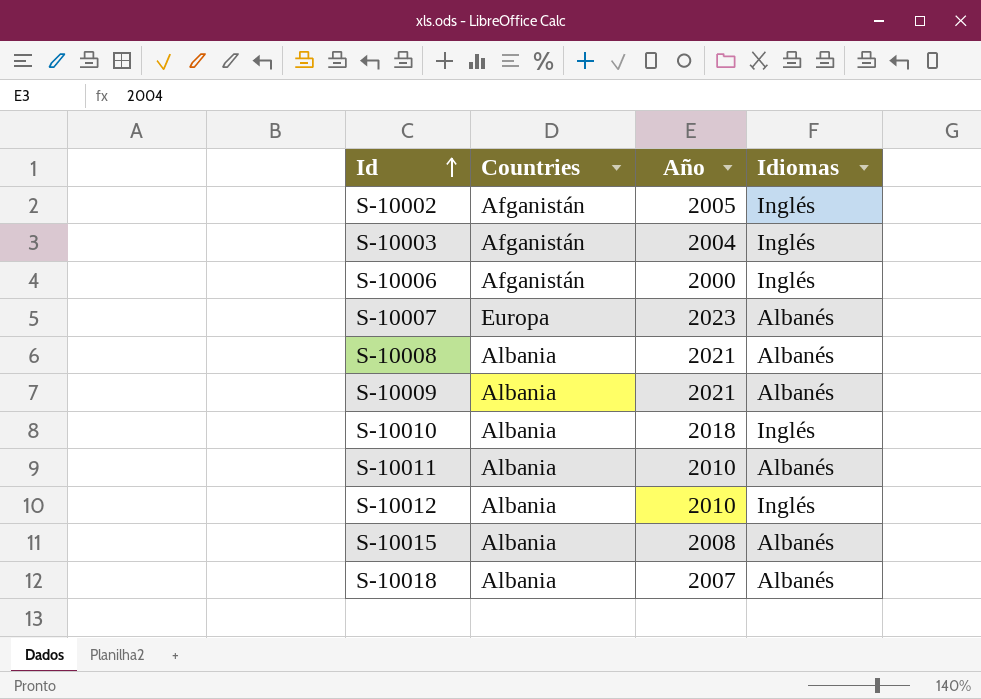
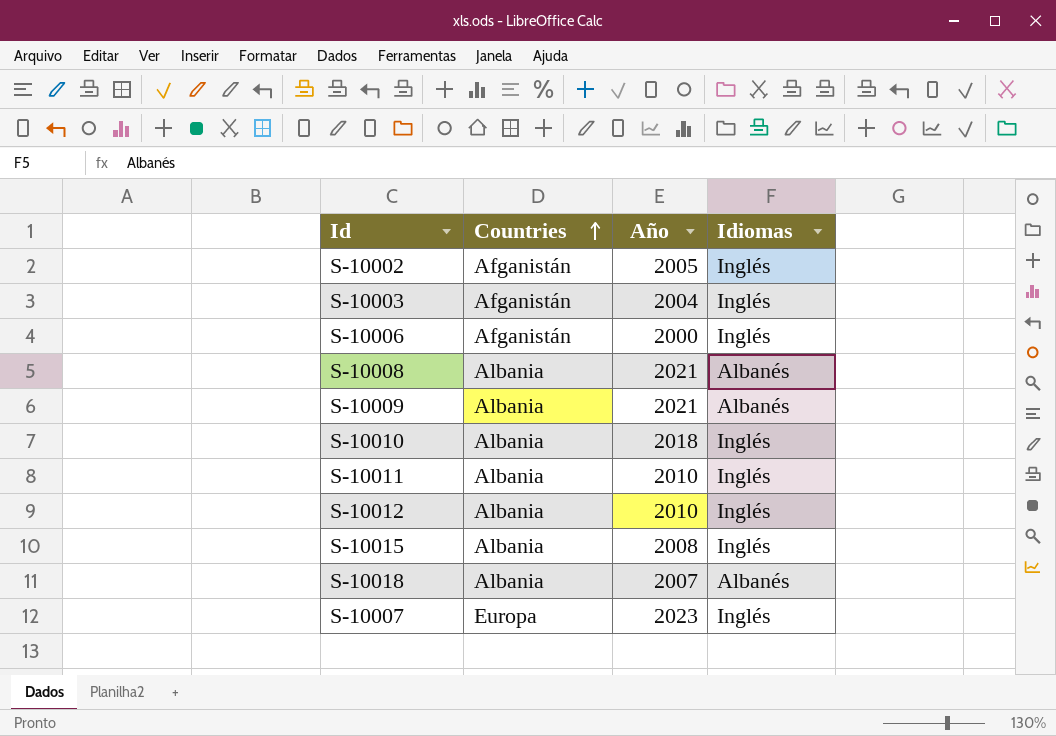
row order: Id ascending -> Countries ascending
S-10011 | Idiomas: Albanés -> Inglés
S-10015 | Idiomas: Albanés -> Inglés
S-10007 | Idiomas: Albanés -> Inglés

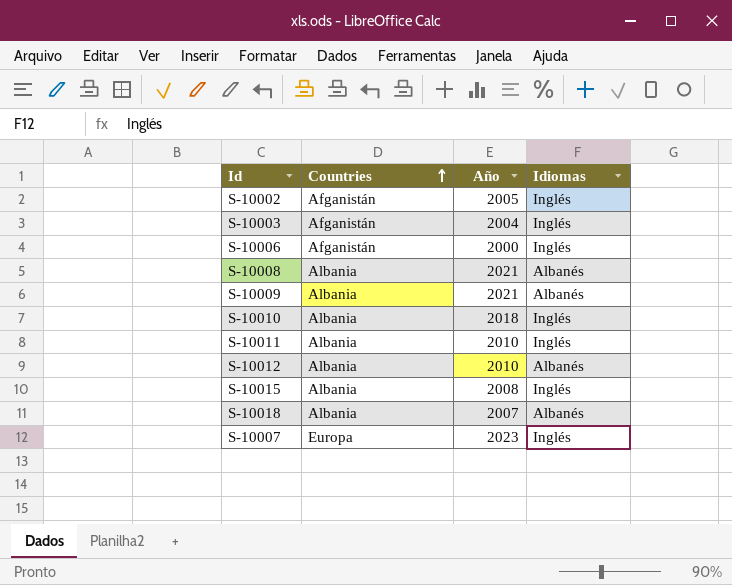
S-10012 | Idiomas: Inglés -> Albanés

